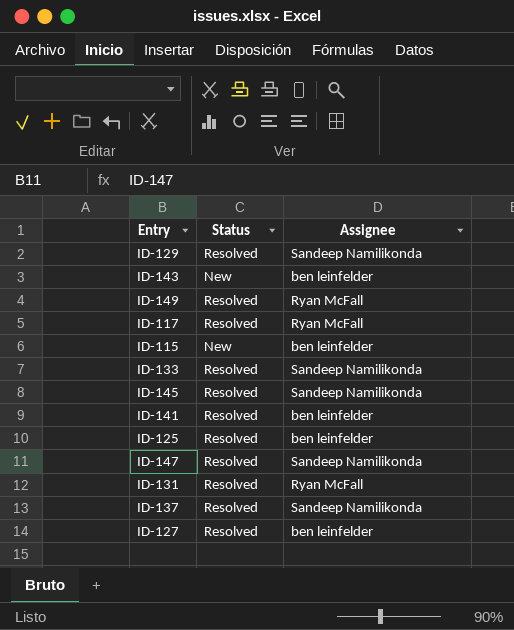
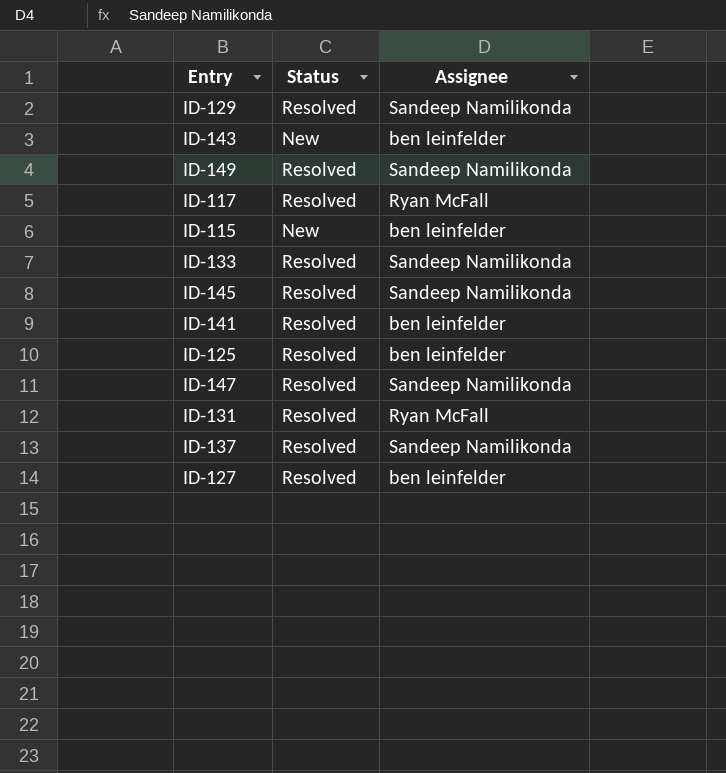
ID-149 | Assignee: Ryan McFall -> Sandeep Namilikonda

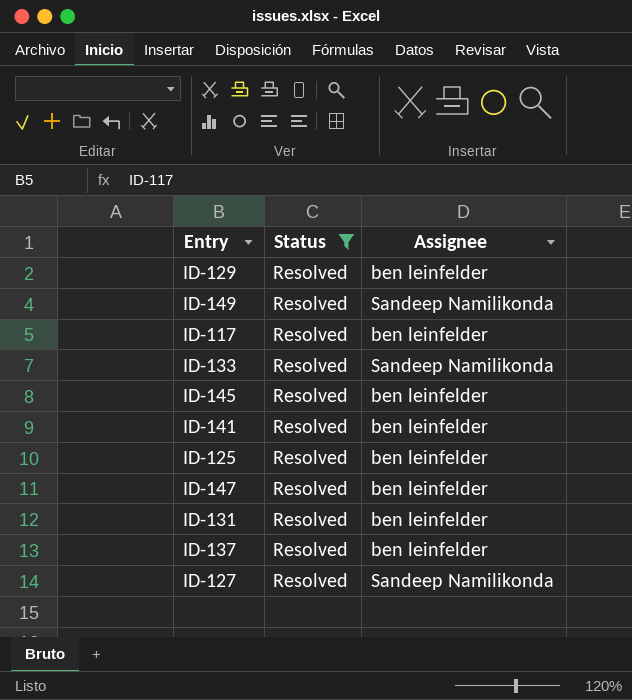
filter: none -> Status = Resolved
ID-129 | Assignee: Sandeep Namilikonda -> ben leinfelder
ID-117 | Assignee: Ryan McFall -> ben leinfelder
ID-145 | Assignee: Sandeep Namilikonda -> ben leinfelder
ID-147 | Assignee: Sandeep Namilikonda -> ben leinfelder
ID-131 | Assignee: Ryan McFall -> ben leinfelder
ID-137 | Assignee: Sandeep Namilikonda -> ben leinfelder
ID-127 | Assignee: ben leinfelder -> Sandeep Namilikonda

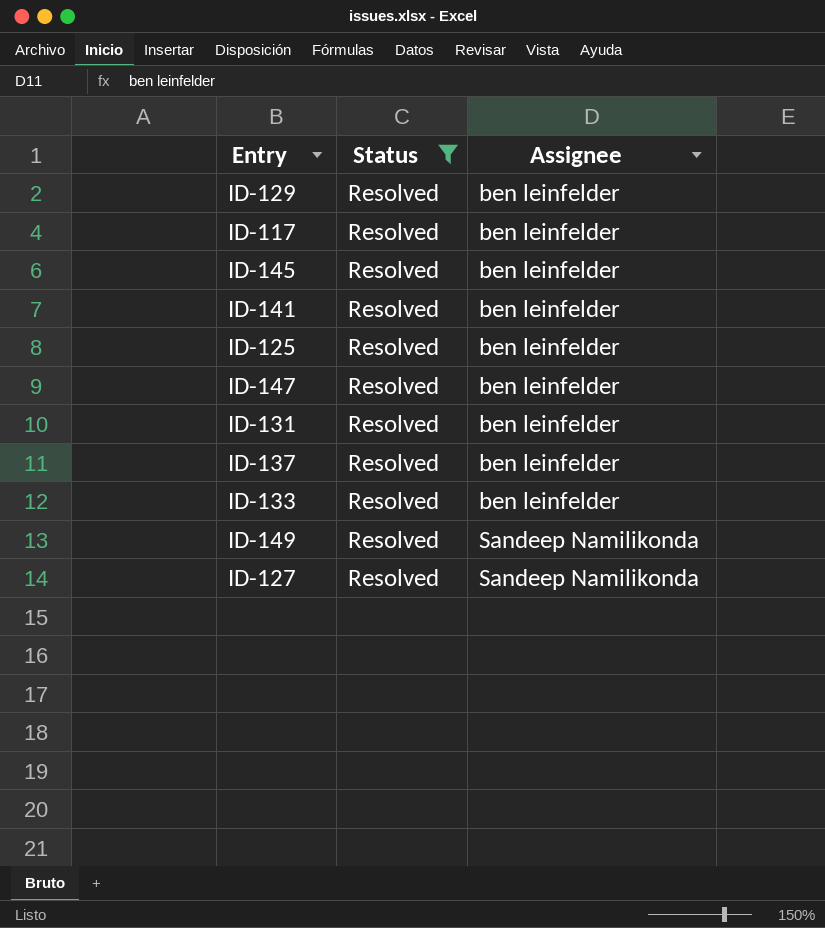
row order: none -> Assignee ascending
ID-133 | Assignee: Sandeep Namilikonda -> ben leinfelder

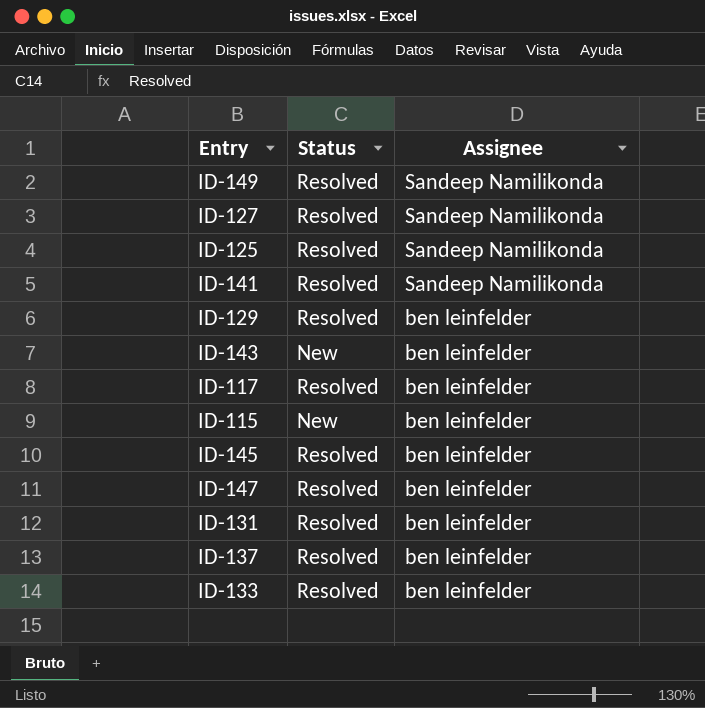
filter: Status = Resolved -> none
row order: Assignee ascending -> Assignee descending
ID-125 | Assignee: ben leinfelder -> Sandeep Namilikonda
ID-141 | Assignee: ben leinfelder -> Sandeep Namilikonda

